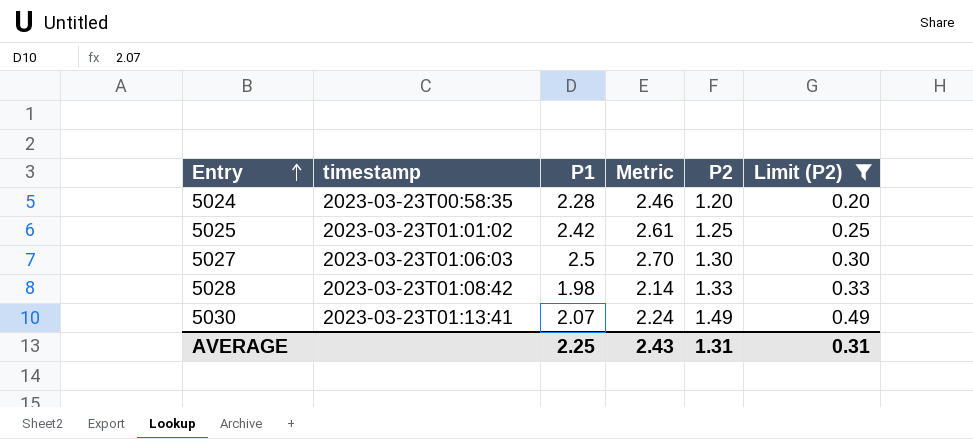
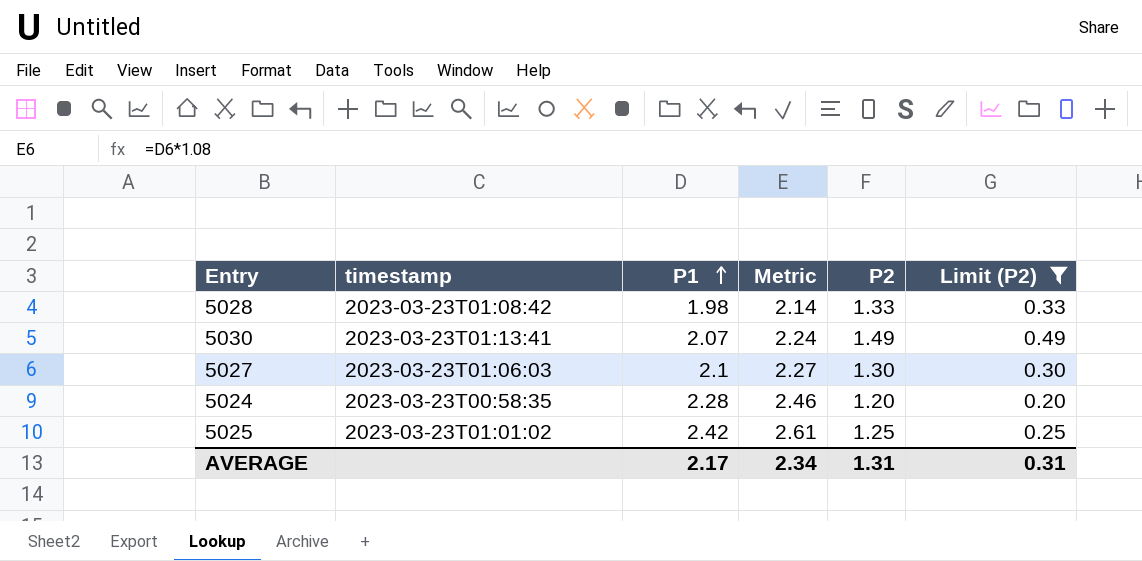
row order: Entry ascending -> P1 ascending
5027 | P1: 2.5 -> 2.1
5027 | Metric: 2.70 -> 2.27
AVERAGE | P1: 2.25 -> 2.17
AVERAGE | Metric: 2.43 -> 2.34

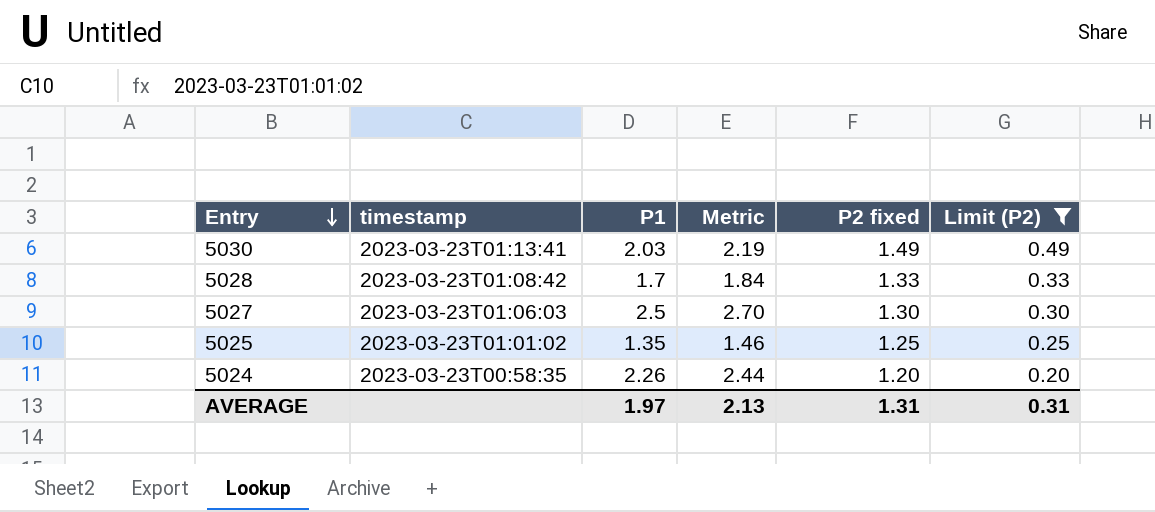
row order: P1 ascending -> Entry descending
column name: P2 -> P2 fixed
5030 | P1: 2.07 -> 2.03
5030 | Metric: 2.24 -> 2.19
5028 | P1: 1.98 -> 1.7
5028 | Metric: 2.14 -> 1.84
5027 | P1: 2.1 -> 2.5
5027 | Metric: 2.27 -> 2.70
5025 | P1: 2.42 -> 1.35
5025 | Metric: 2.61 -> 1.46
5024 | P1: 2.28 -> 2.26
5024 | Metric: 2.46 -> 2.44
AVERAGE | P1: 2.17 -> 1.97
AVERAGE | Metric: 2.34 -> 2.13

